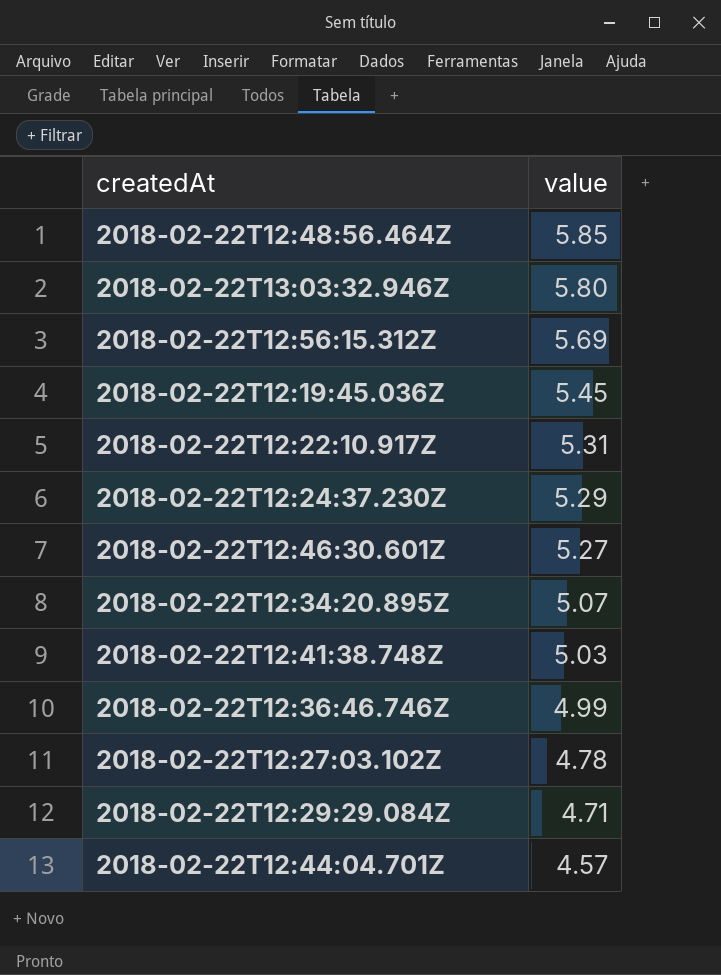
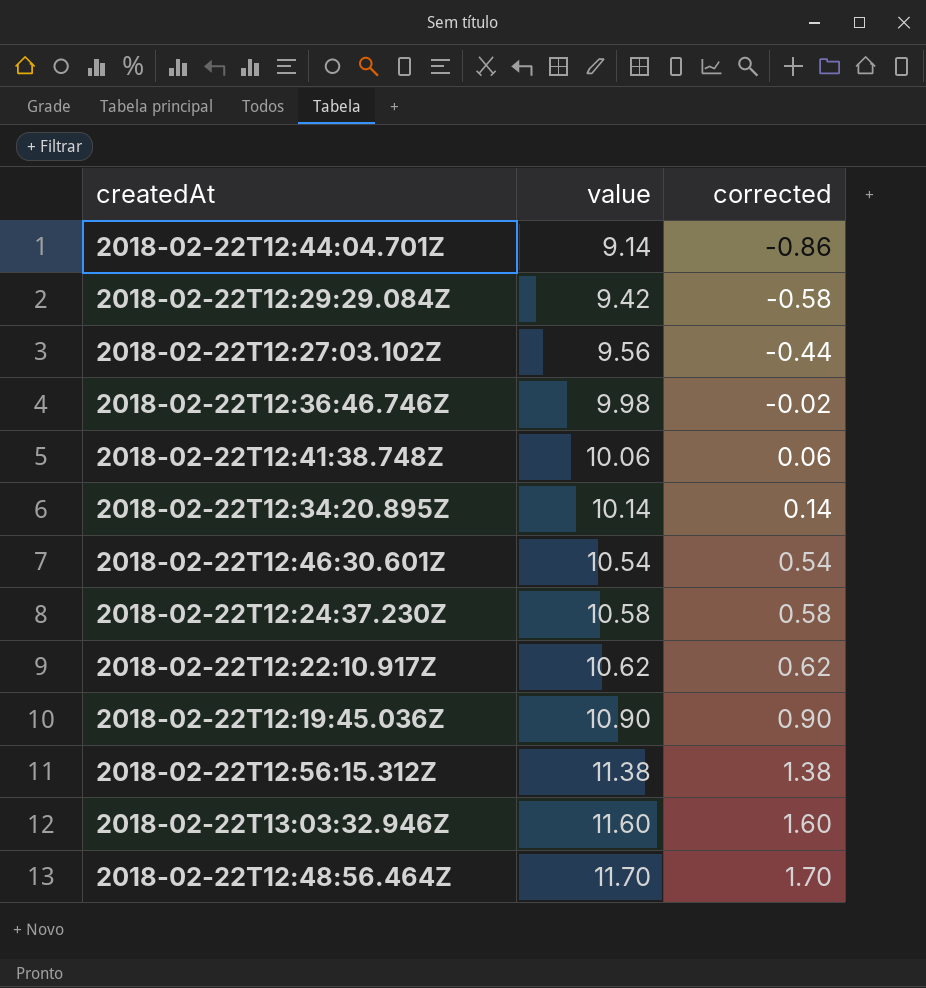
row order: value descending -> value ascending
column corrected | formula: none -> [value] - 10
2018-02-22T12:44:04.701Z | value: 4.57 -> 9.14
2018-02-22T12:29:29.084Z | value: 4.71 -> 9.42
2018-02-22T12:27:03.102Z | value: 4.78 -> 9.56
2018-02-22T12:36:46.746Z | value: 4.99 -> 9.98
2018-02-22T12:41:38.748Z | value: 5.03 -> 10.06
2018-02-22T12:34:20.895Z | value: 5.07 -> 10.14
2018-02-22T12:46:30.601Z | value: 5.27 -> 10.54
2018-02-22T12:24:37.230Z | value: 5.29 -> 10.58
2018-02-22T12:22:10.917Z | value: 5.31 -> 10.62
2018-02-22T12:19:45.036Z | value: 5.45 -> 10.90
2018-02-22T12:56:15.312Z | value: 5.69 -> 11.38
2018-02-22T13:03:32.946Z | value: 5.80 -> 11.60
2018-02-22T12:48:56.464Z | value: 5.85 -> 11.70

